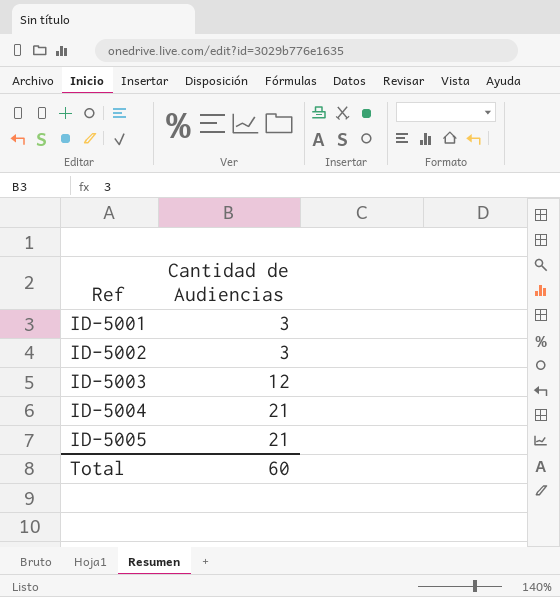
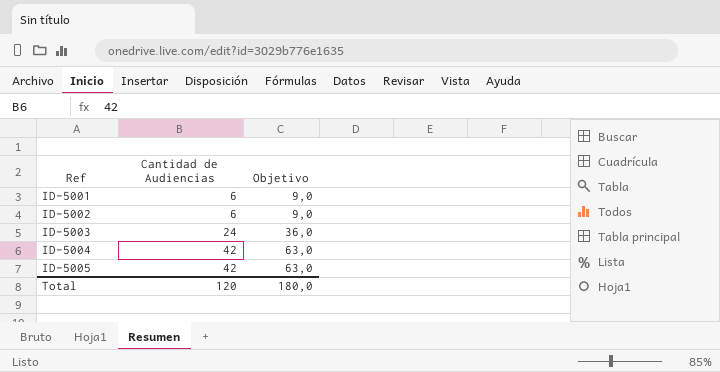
column Objetivo | formula: none -> [Cantidad de Audiencias] * 1,5
ID-5001 | Cantidad de Audiencias: 3 -> 6
ID-5002 | Cantidad de Audiencias: 3 -> 6
ID-5003 | Cantidad de Audiencias: 12 -> 24
ID-5004 | Cantidad de Audiencias: 21 -> 42
ID-5005 | Cantidad de Audiencias: 21 -> 42
Total | Cantidad de Audiencias: 60 -> 120

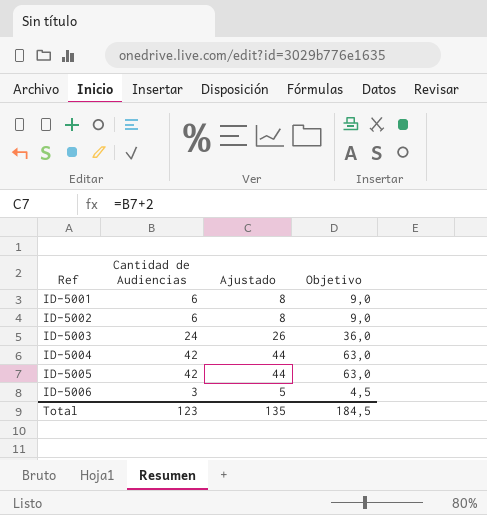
column Ajustado | formula: none -> [Cantidad de Audiencias] + 2
row ID-5006: none -> 3 | 5 | 4,5
Total | Cantidad de Audiencias: 120 -> 123
Total | Objetivo: 180,0 -> 184,5

